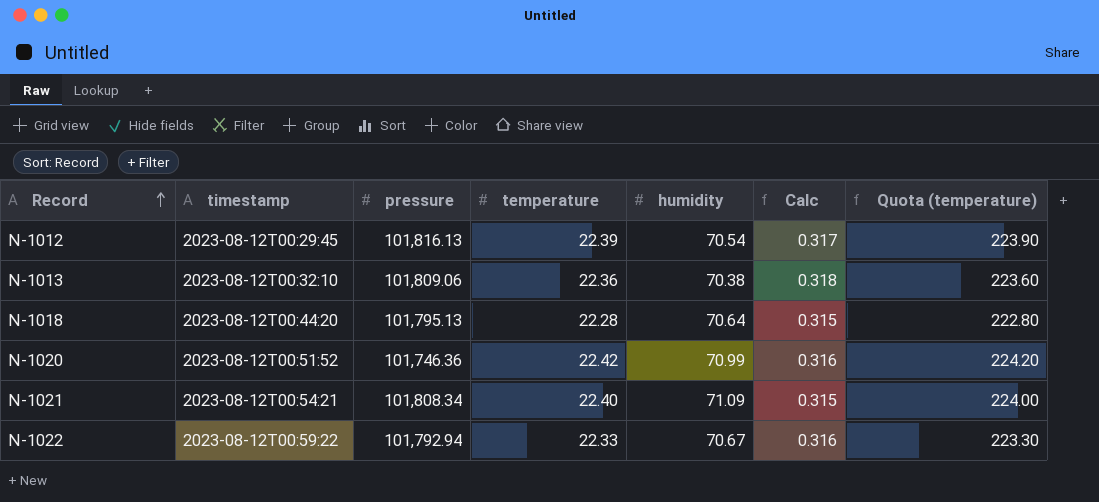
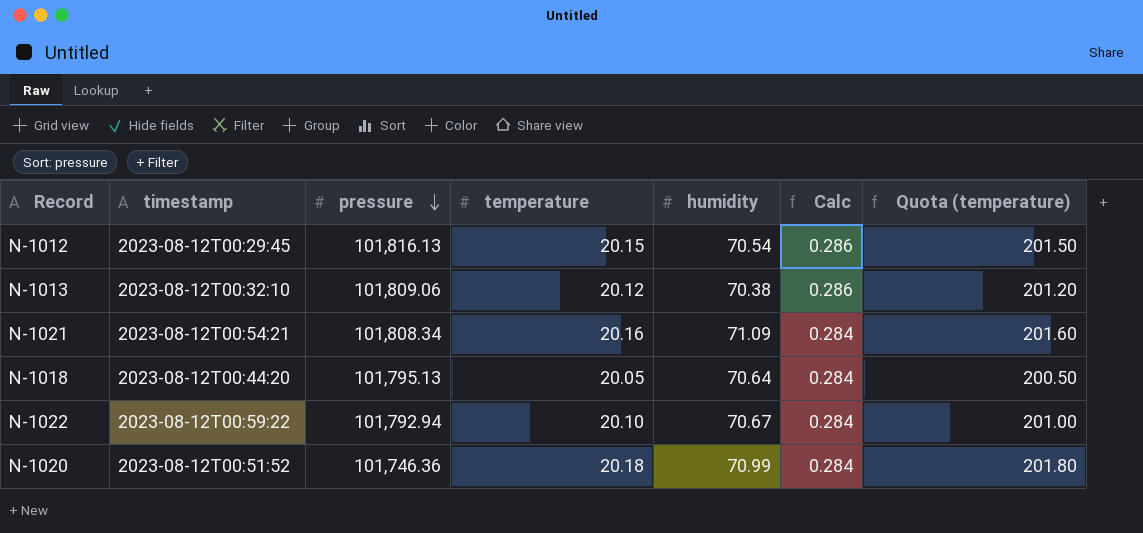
row order: Record ascending -> pressure descending
N-1012 | temperature: 22.39 -> 20.15
N-1012 | Calc: 0.317 -> 0.286
N-1012 | Quota (temperature): 223.90 -> 201.50
N-1013 | temperature: 22.36 -> 20.12
N-1013 | Calc: 0.318 -> 0.286
N-1013 | Quota (temperature): 223.60 -> 201.20
N-1021 | temperature: 22.40 -> 20.16
N-1021 | Calc: 0.315 -> 0.284
N-1021 | Quota (temperature): 224.00 -> 201.60
N-1018 | temperature: 22.28 -> 20.05
N-1018 | Calc: 0.315 -> 0.284
N-1018 | Quota (temperature): 222.80 -> 200.50
N-1022 | temperature: 22.33 -> 20.10
N-1022 | Calc: 0.316 -> 0.284
N-1022 | Quota (temperature): 223.30 -> 201.00
N-1020 | temperature: 22.42 -> 20.18
N-1020 | Calc: 0.316 -> 0.284
N-1020 | Quota (temperature): 224.20 -> 201.80

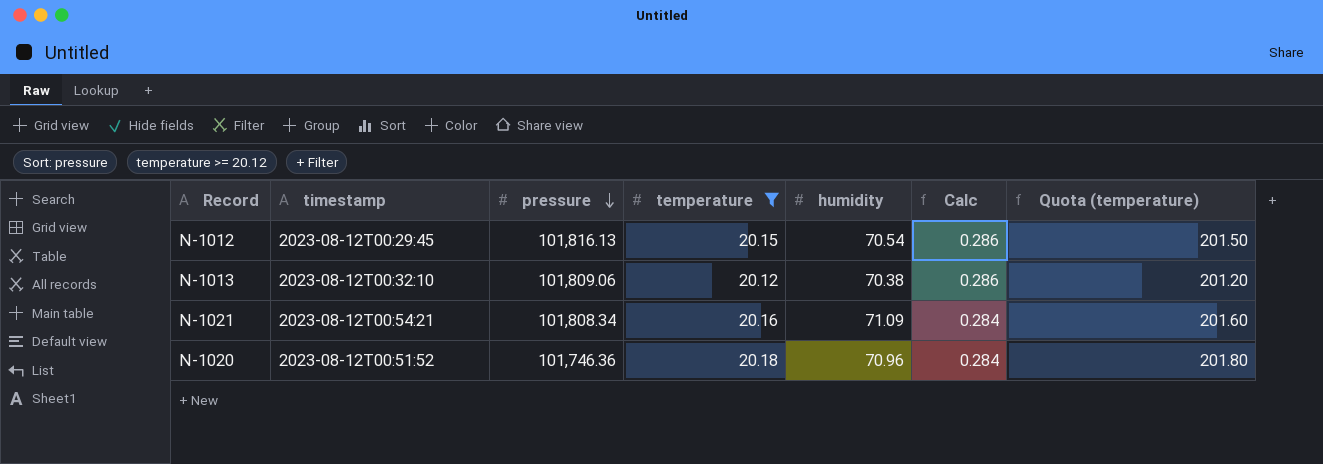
filter: none -> temperature >= 20.12
N-1020 | humidity: 70.99 -> 70.96

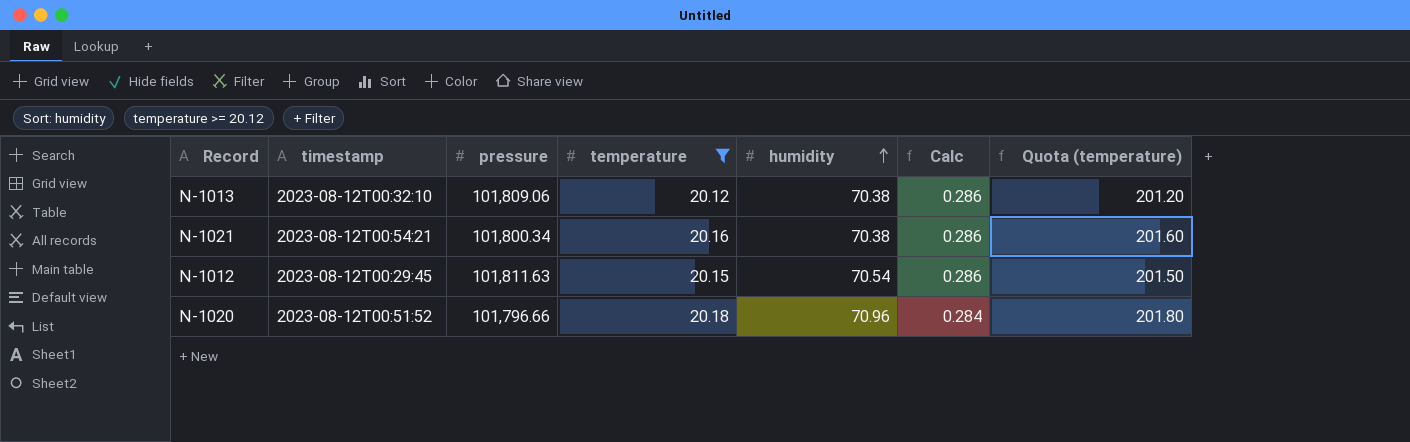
row order: pressure descending -> humidity ascending
N-1021 | pressure: 101,808.34 -> 101,800.34
N-1021 | humidity: 71.09 -> 70.38
N-1021 | Calc: 0.284 -> 0.286
N-1012 | pressure: 101,816.13 -> 101,811.63
N-1020 | pressure: 101,746.36 -> 101,796.66

